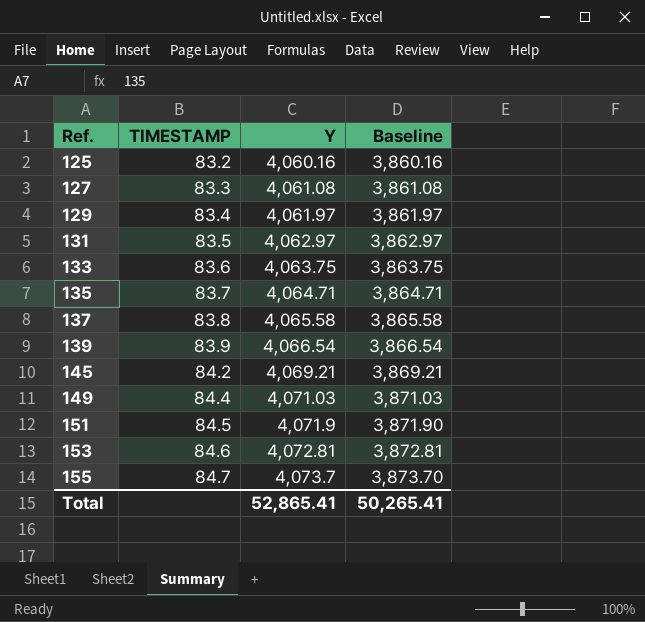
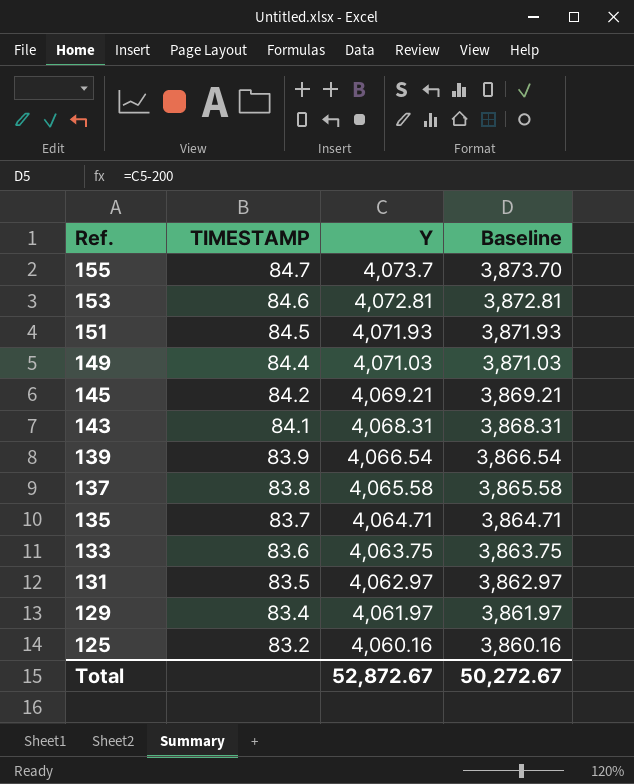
row order: Ref. ascending -> Ref. descending
row 127: 83.3 | 4,061.08 | 3,861.08 -> none
151 | Y: 4,071.9 -> 4,071.93
151 | Baseline: 3,871.90 -> 3,871.93
row 143: none -> 84.1 | 4,068.31 | 3,868.31
Total | Y: 52,865.41 -> 52,872.67
Total | Baseline: 50,265.41 -> 50,272.67

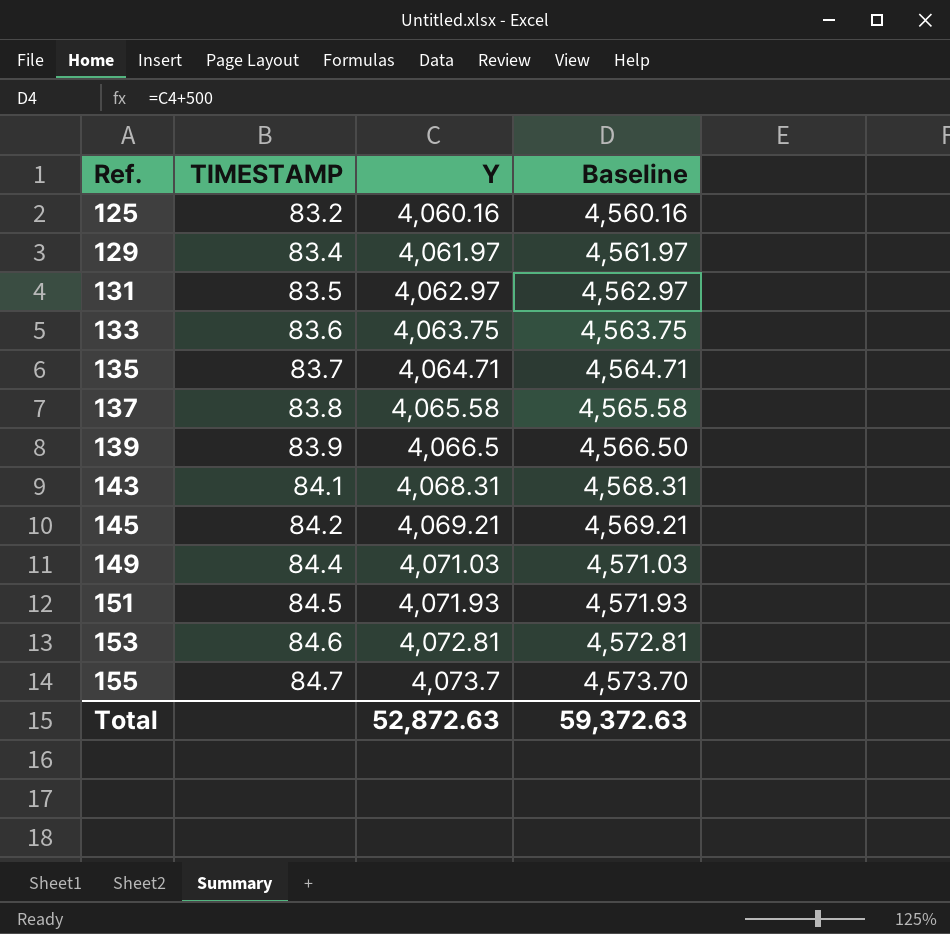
row order: Ref. descending -> Ref. ascending
column Baseline | formula: [Y] - 200 -> [Y] + 500
139 | Y: 4,066.54 -> 4,066.5
Total | Y: 52,872.67 -> 52,872.63
Total | Baseline: 50,272.67 -> 59,372.63

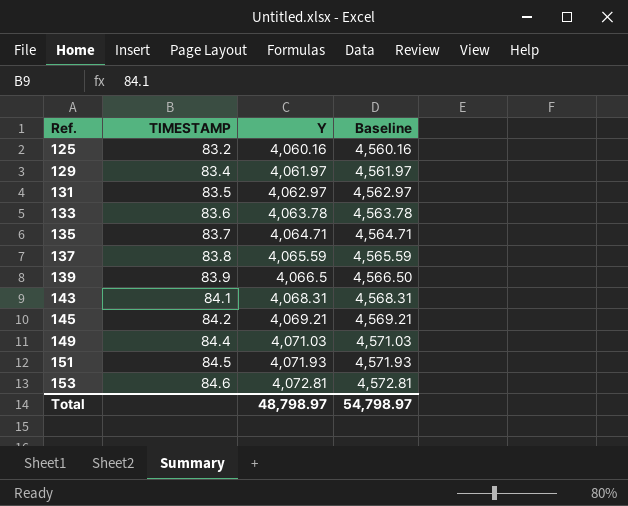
row 155: 84.7 | 4,073.7 | 4,573.70 -> none
133 | Y: 4,063.75 -> 4,063.78
133 | Baseline: 4,563.75 -> 4,563.78
137 | Y: 4,065.58 -> 4,065.59
137 | Baseline: 4,565.58 -> 4,565.59
Total | Y: 52,872.63 -> 48,798.97
Total | Baseline: 59,372.63 -> 54,798.97

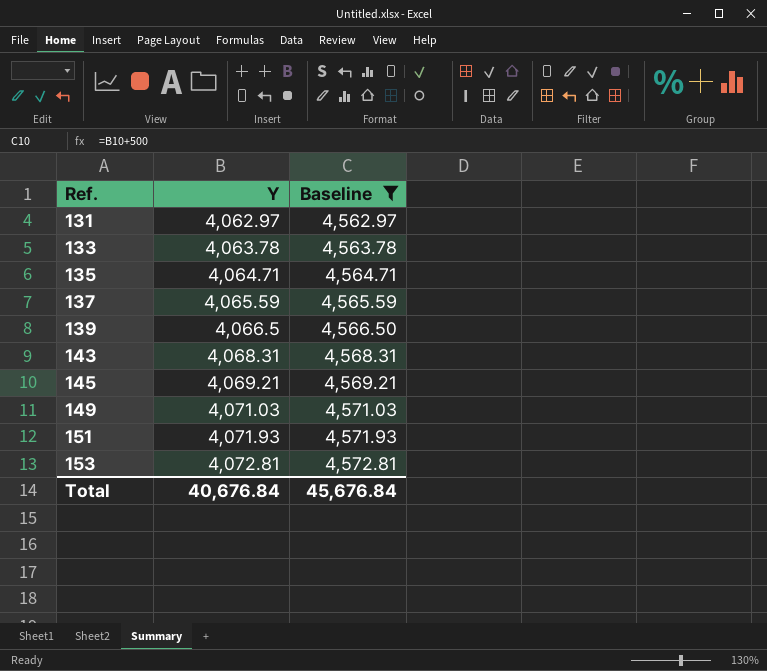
filter: none -> Baseline >= 4,562.97
column TIMESTAMP | position: 2 -> none
Total | Y: 48,798.97 -> 40,676.84
Total | Baseline: 54,798.97 -> 45,676.84

